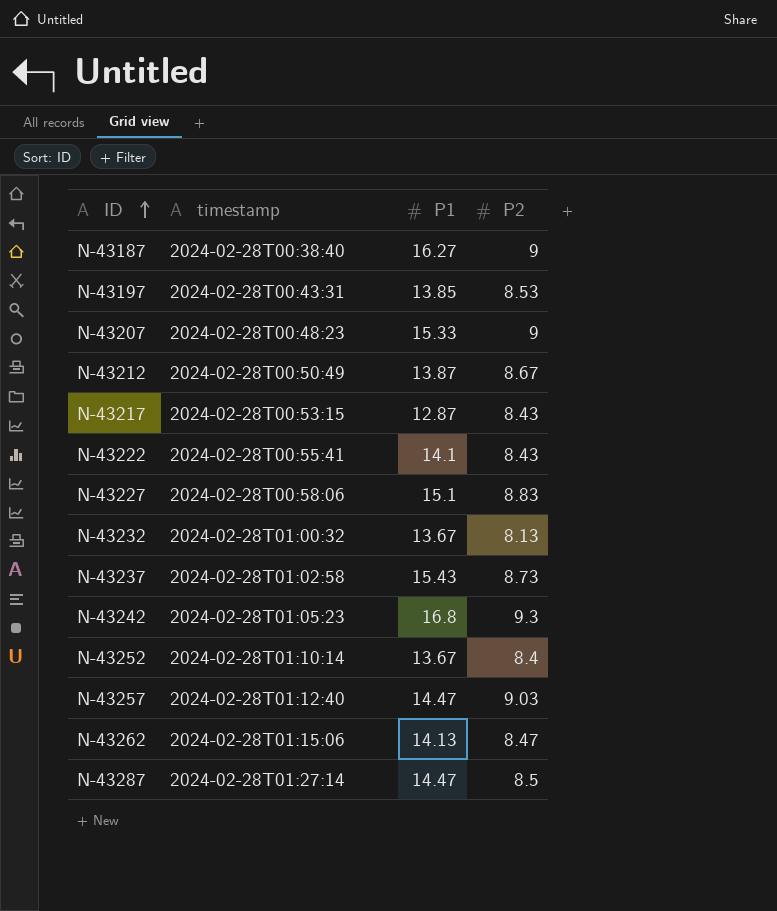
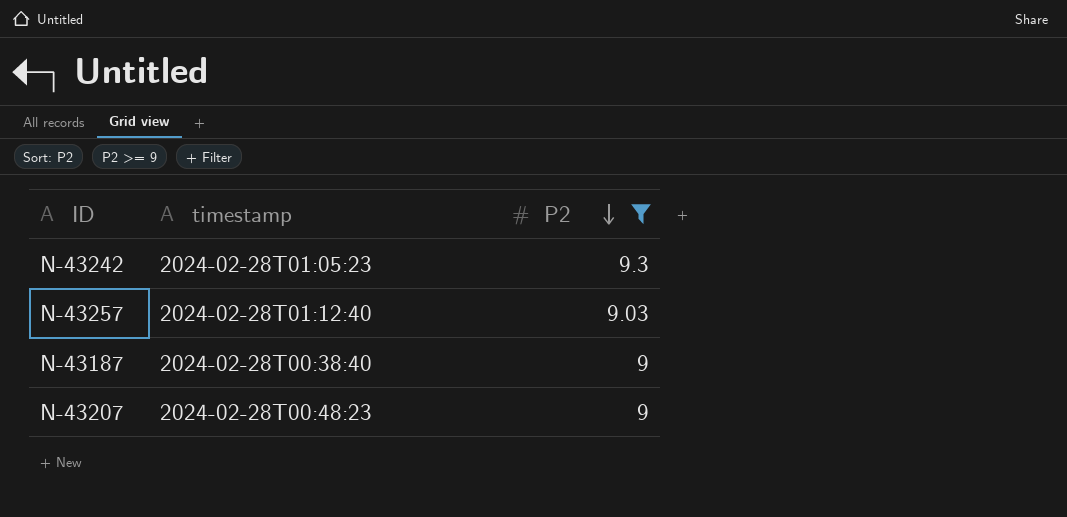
filter: none -> P2 >= 9
row order: ID ascending -> P2 descending
column P1 | position: 3 -> none

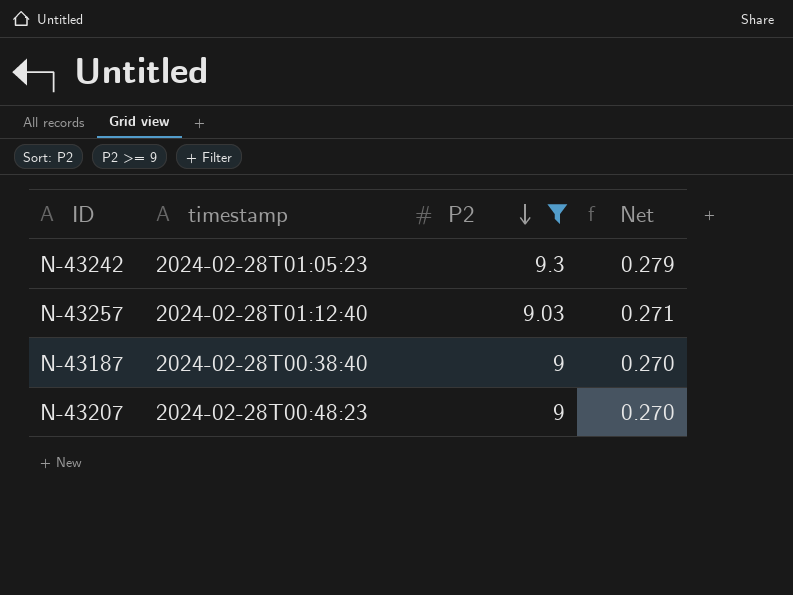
column Net | formula: none -> [P2] * 0.03

